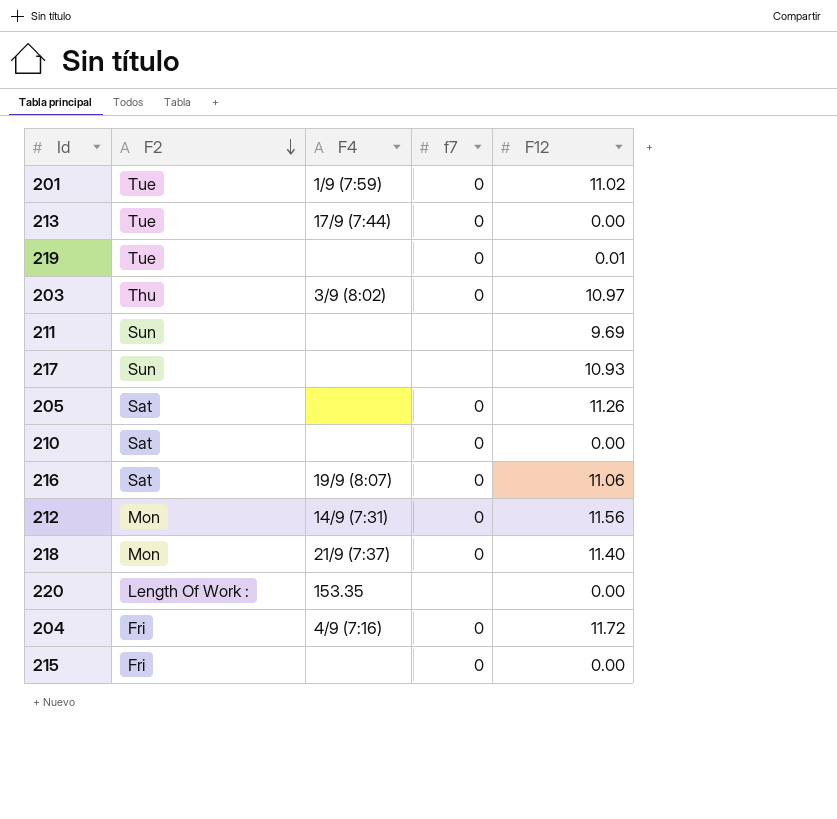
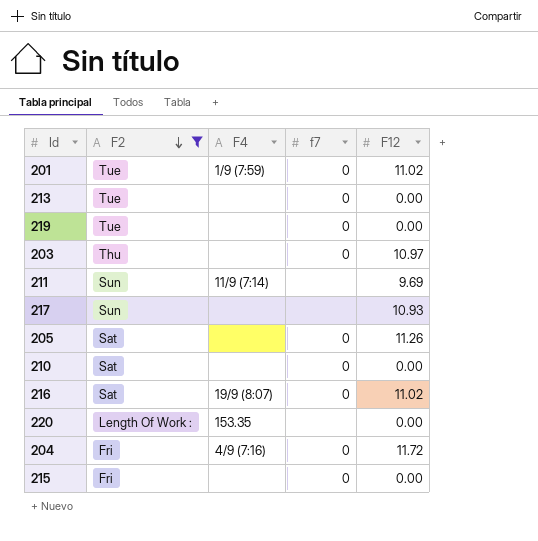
filter: none -> F2 != Mon
213 | F4: 17/9 (7:44) -> none
219 | F12: 0.01 -> 0.00
203 | F4: 3/9 (8:02) -> none
211 | F4: none -> 11/9 (7:14)
216 | F12: 11.06 -> 11.02

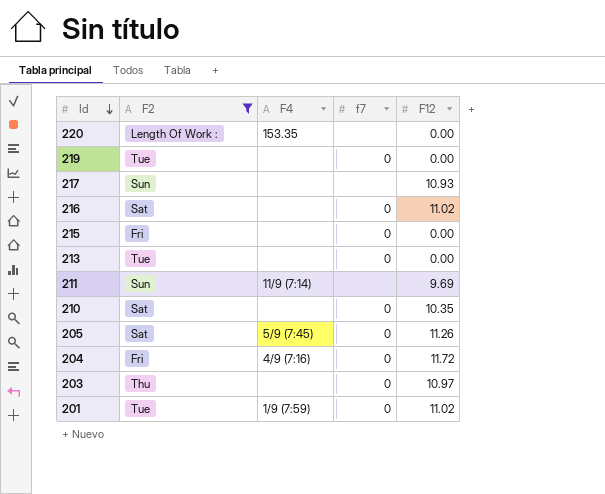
row order: F2 descending -> Id descending
216 | F4: 19/9 (8:07) -> none
210 | F12: 0.00 -> 10.35
205 | F4: none -> 5/9 (7:45)

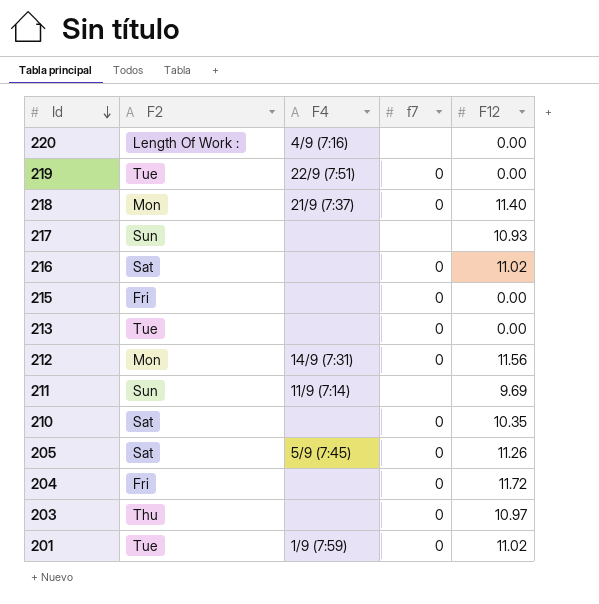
filter: F2 != Mon -> none
220 | F4: 153.35 -> 4/9 (7:16)
219 | F4: none -> 22/9 (7:51)
204 | F4: 4/9 (7:16) -> none

